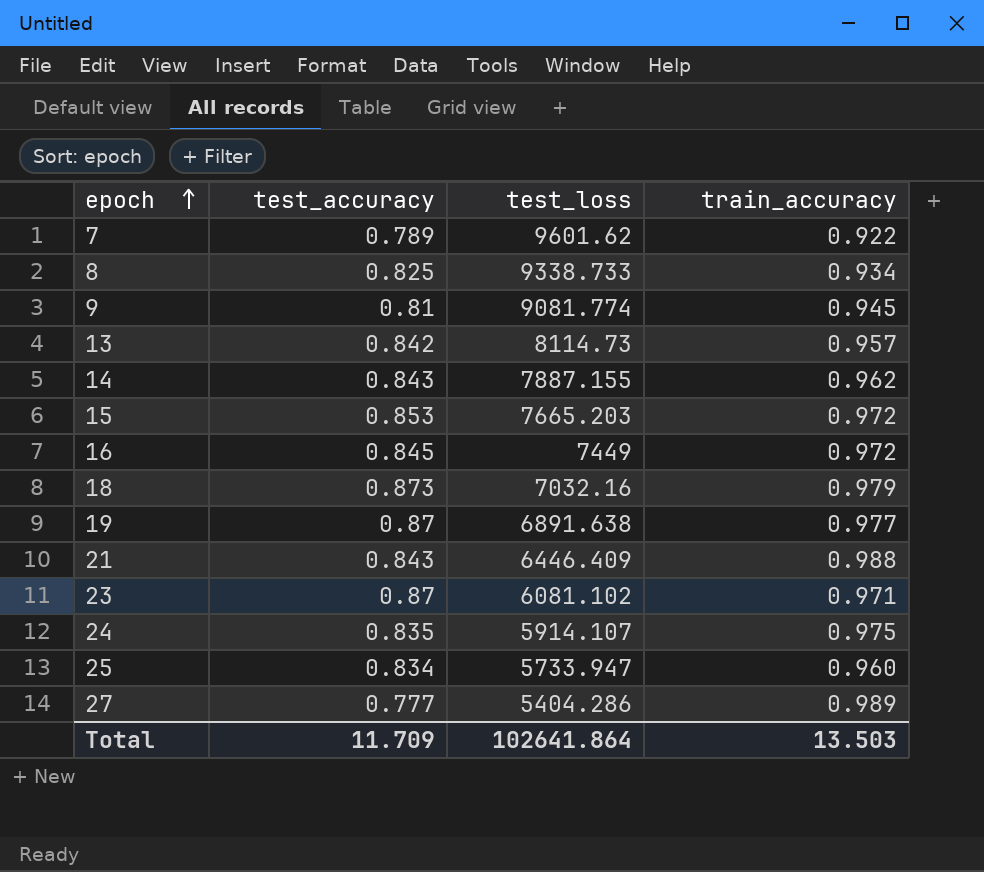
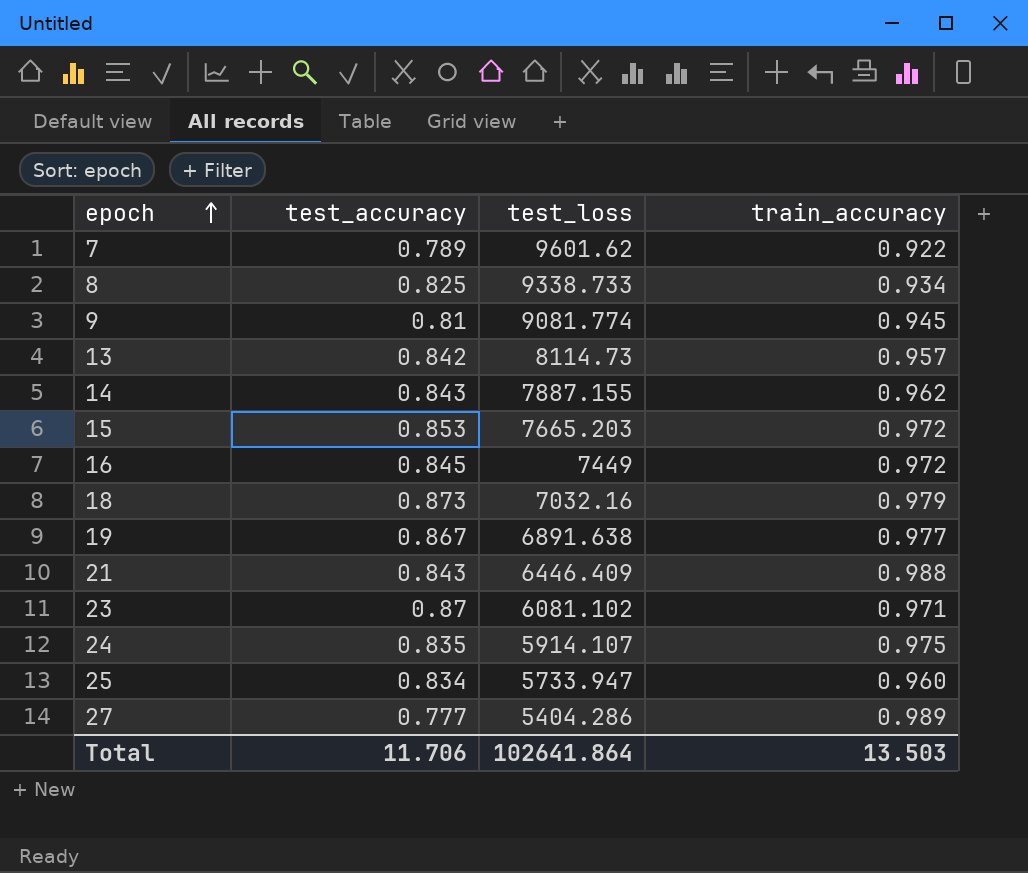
19 | test_accuracy: 0.87 -> 0.867
Total | test_accuracy: 11.709 -> 11.706

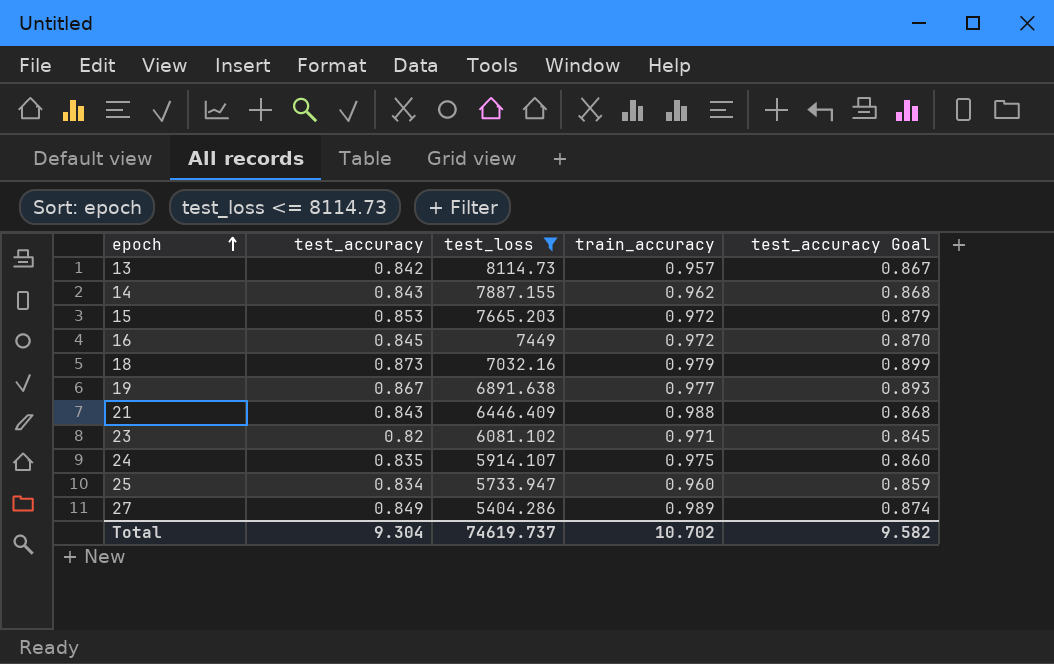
filter: none -> test_loss <= 8114.73
column test_accuracy Goal | formula: none -> [test_accuracy] * 1.03
23 | test_accuracy: 0.87 -> 0.82
27 | test_accuracy: 0.777 -> 0.849
Total | test_accuracy: 11.706 -> 9.304
Total | test_loss: 102641.864 -> 74619.737
Total | train_accuracy: 13.503 -> 10.702

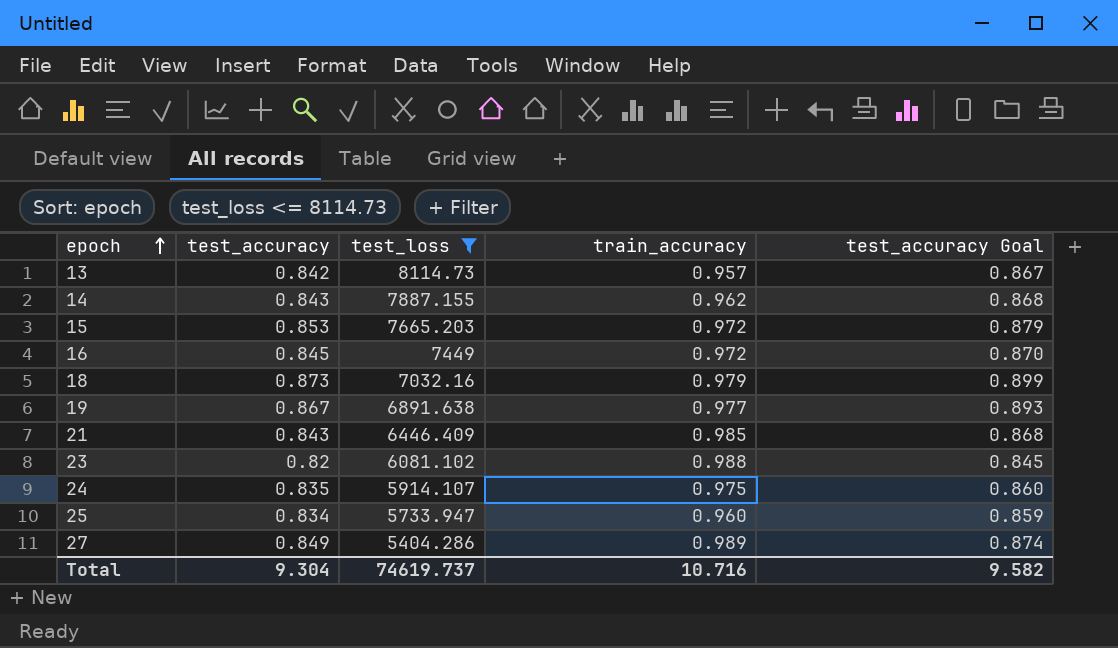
21 | train_accuracy: 0.988 -> 0.985
23 | train_accuracy: 0.971 -> 0.988
Total | train_accuracy: 10.702 -> 10.716

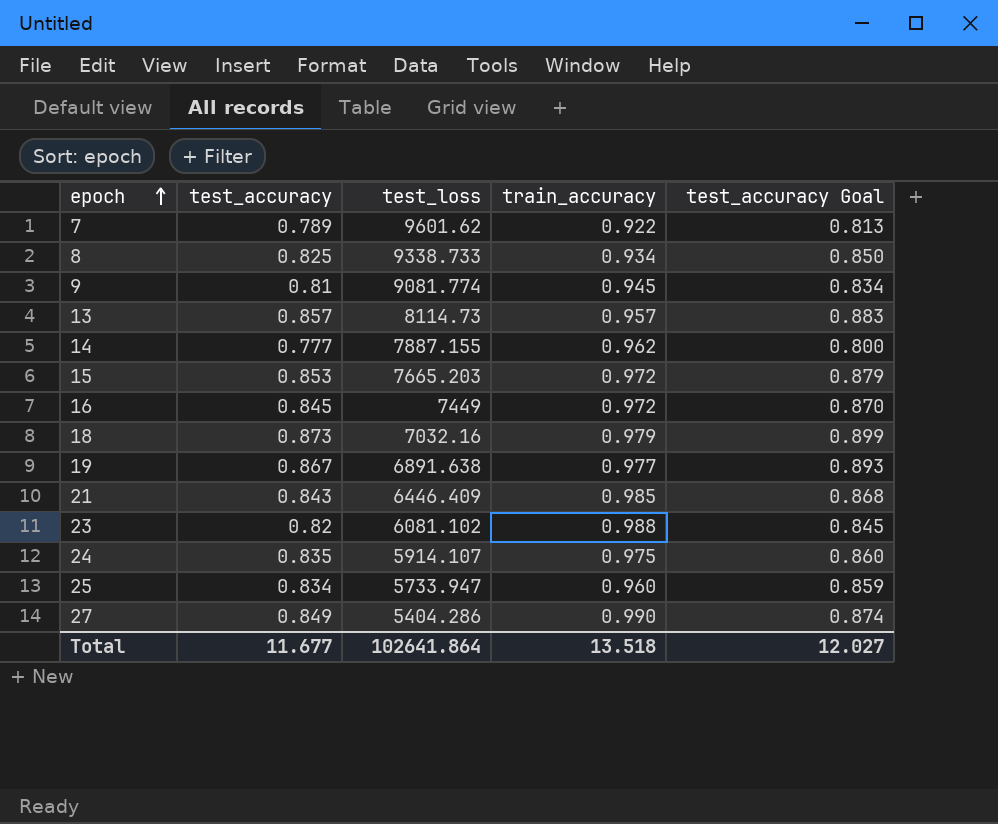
filter: test_loss <= 8114.73 -> none
13 | test_accuracy: 0.842 -> 0.857
13 | test_accuracy Goal: 0.867 -> 0.883
14 | test_accuracy: 0.843 -> 0.777
14 | test_accuracy Goal: 0.868 -> 0.800
27 | train_accuracy: 0.989 -> 0.990
Total | test_accuracy: 9.304 -> 11.677
Total | test_loss: 74619.737 -> 102641.864
Total | train_accuracy: 10.716 -> 13.518
Total | test_accuracy Goal: 9.582 -> 12.027

